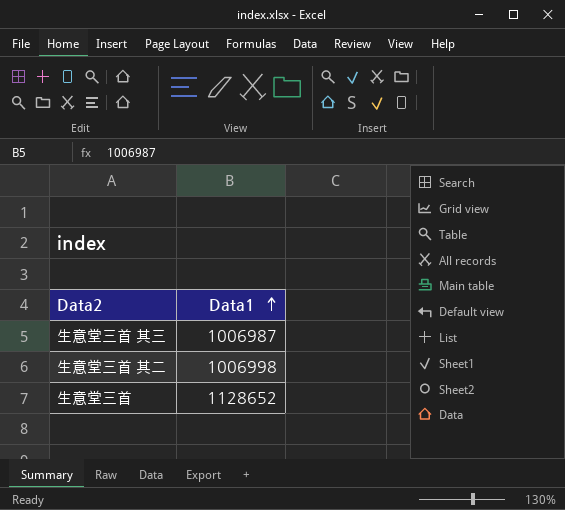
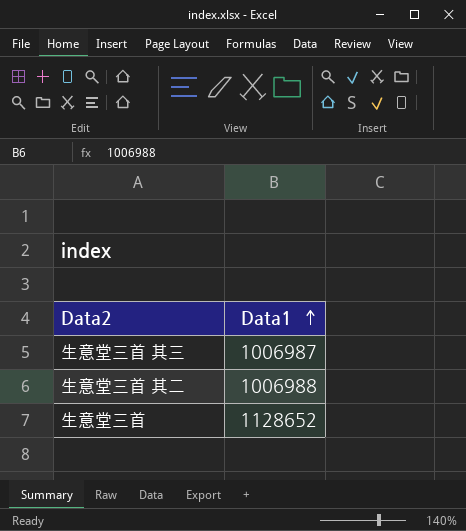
生意堂三首 其二 | Data1: 1006998 -> 1006988

